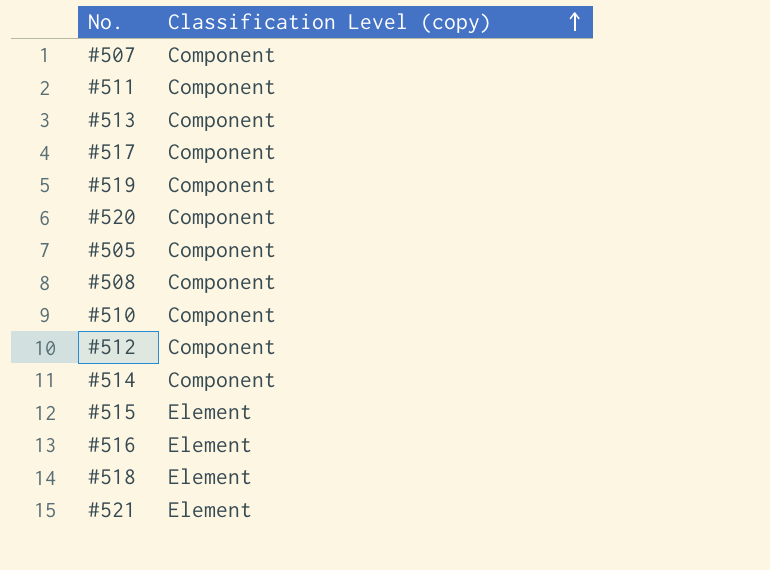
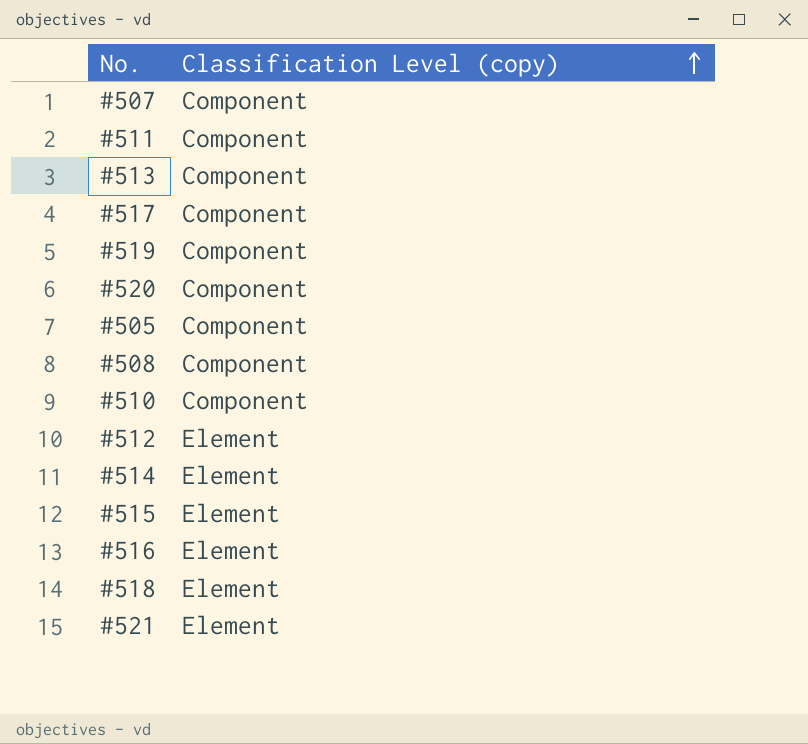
#512 | Classification Level (copy): Component -> Element
#514 | Classification Level (copy): Component -> Element

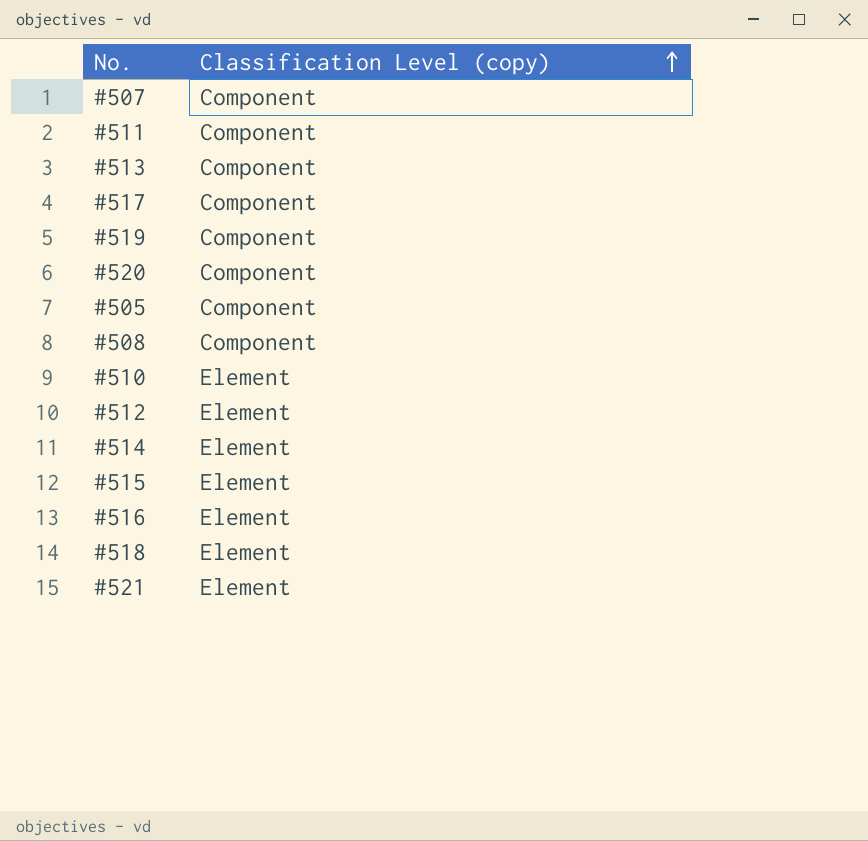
#510 | Classification Level (copy): Component -> Element

